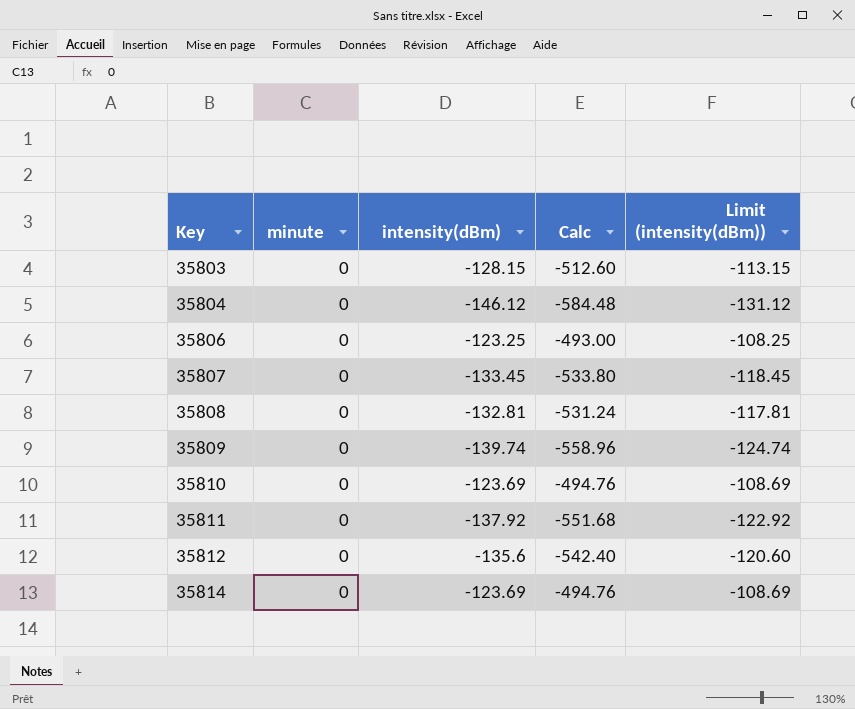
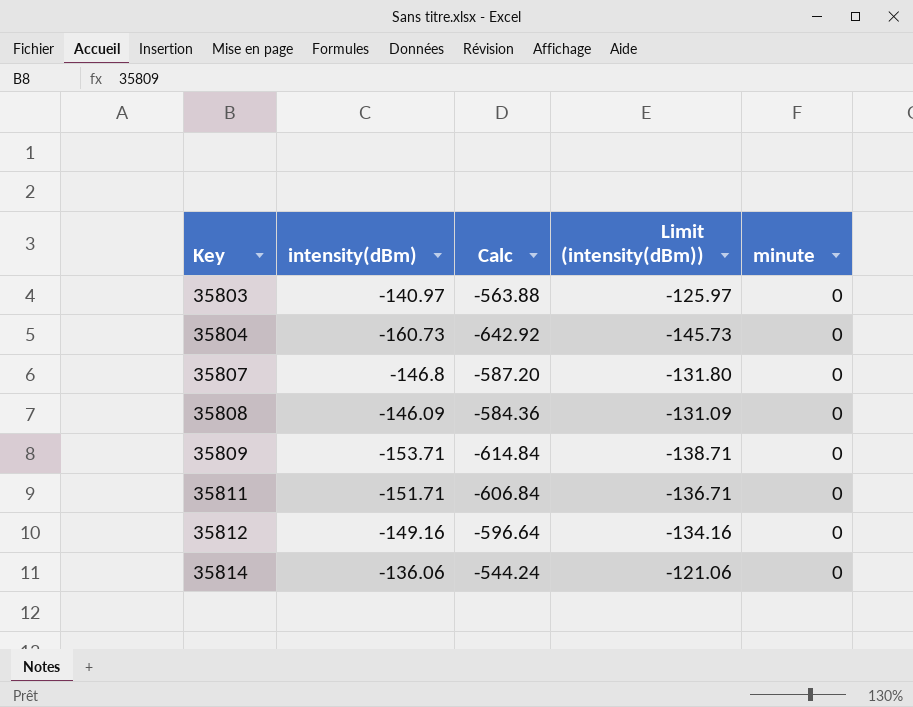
column minute | position: 2 -> 5
row 35806: 0 | -123.25 | -493.00 | -108.25 -> none
row 35810: 0 | -123.69 | -494.76 | -108.69 -> none
35803 | intensity(dBm): -128.15 -> -140.97
35803 | Calc: -512.60 -> -563.88
35803 | Limit (intensity(dBm)): -113.15 -> -125.97
35804 | intensity(dBm): -146.12 -> -160.73
35804 | Calc: -584.48 -> -642.92
35804 | Limit (intensity(dBm)): -131.12 -> -145.73
35807 | intensity(dBm): -133.45 -> -146.8
35807 | Calc: -533.80 -> -587.20
35807 | Limit (intensity(dBm)): -118.45 -> -131.80
35808 | intensity(dBm): -132.81 -> -146.09
35808 | Calc: -531.24 -> -584.36
35808 | Limit (intensity(dBm)): -117.81 -> -131.09
35809 | intensity(dBm): -139.74 -> -153.71
35809 | Calc: -558.96 -> -614.84
35809 | Limit (intensity(dBm)): -124.74 -> -138.71
35811 | intensity(dBm): -137.92 -> -151.71
35811 | Calc: -551.68 -> -606.84
35811 | Limit (intensity(dBm)): -122.92 -> -136.71
35812 | intensity(dBm): -135.6 -> -149.16
35812 | Calc: -542.40 -> -596.64
35812 | Limit (intensity(dBm)): -120.60 -> -134.16
35814 | intensity(dBm): -123.69 -> -136.06
35814 | Calc: -494.76 -> -544.24
35814 | Limit (intensity(dBm)): -108.69 -> -121.06

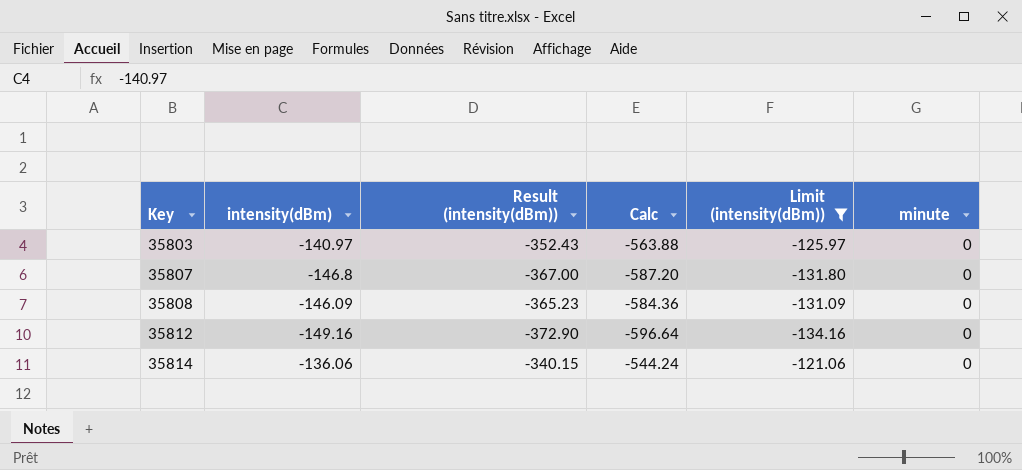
filter: none -> Limit (intensity(dBm)) >= -134.16
column Result (intensity(dBm)) | formula: none -> [intensity(dBm)] * 2.5

